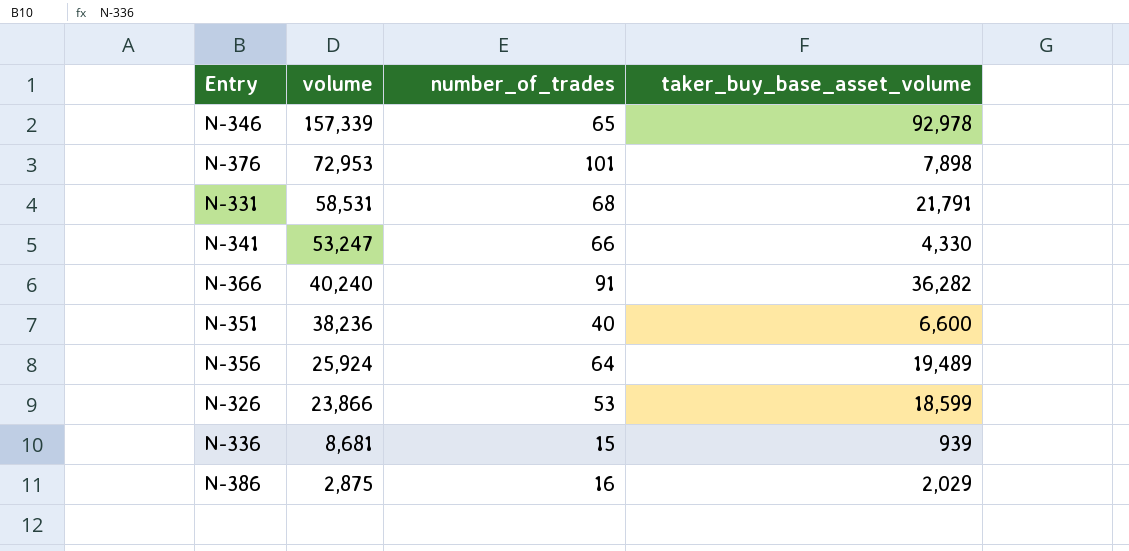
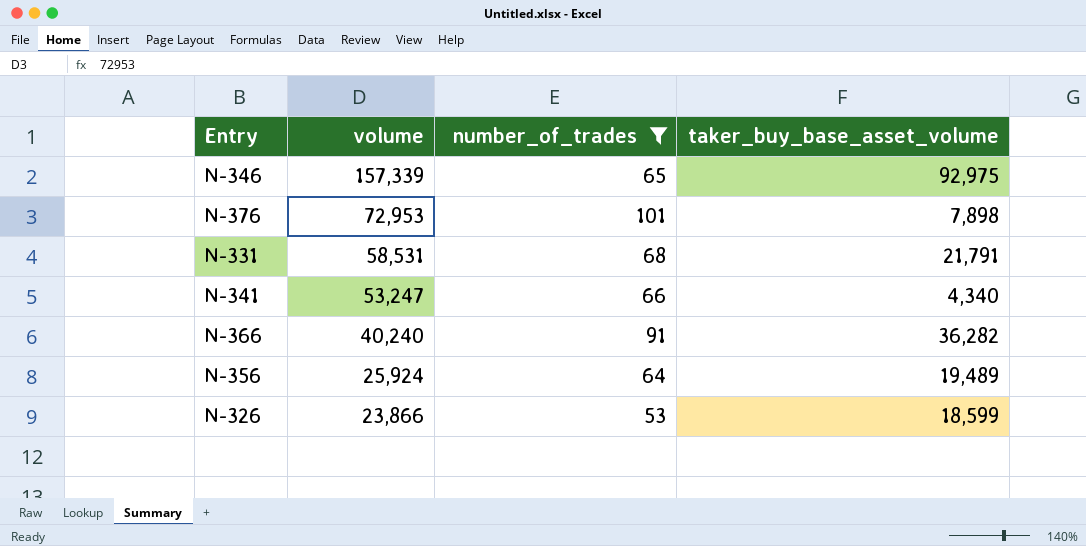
filter: none -> number_of_trades >= 53
N-346 | taker_buy_base_asset_volume: 92,978 -> 92,975
N-341 | taker_buy_base_asset_volume: 4,330 -> 4,340

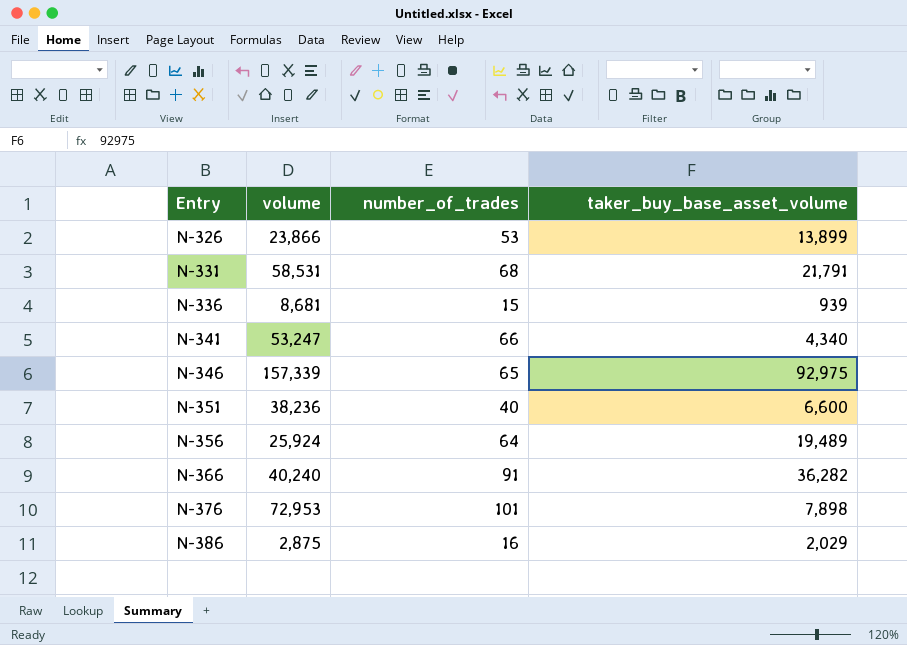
filter: number_of_trades >= 53 -> none
row order: volume descending -> Entry ascending
N-326 | taker_buy_base_asset_volume: 18,599 -> 13,899

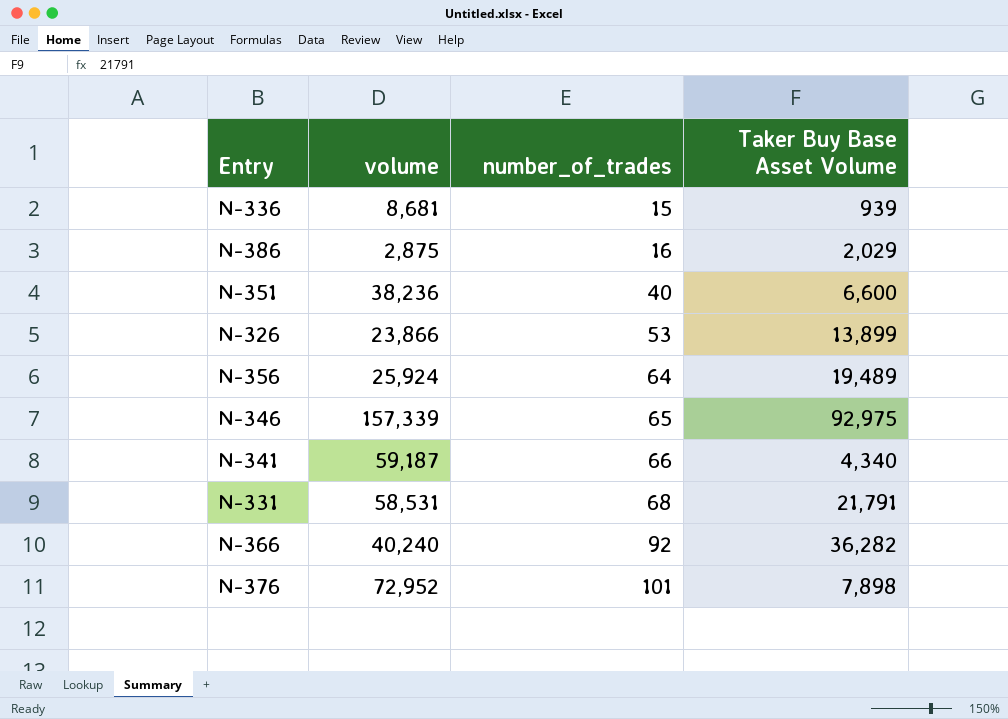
row order: Entry ascending -> number_of_trades ascending
column name: taker_buy_base_asset_volume -> Taker Buy Base Asset Volume
N-341 | volume: 53,247 -> 59,187
N-366 | number_of_trades: 91 -> 92
N-376 | volume: 72,953 -> 72,952

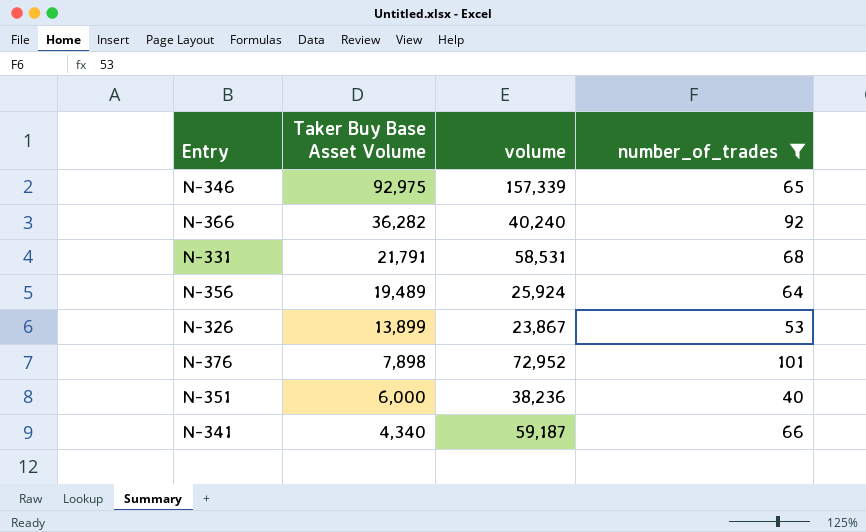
filter: none -> number_of_trades >= 40
row order: number_of_trades ascending -> Taker Buy Base Asset Volume descending
column Taker Buy Base Asset Volume | position: 4 -> 2
N-326 | volume: 23,866 -> 23,867
N-351 | Taker Buy Base Asset Volume: 6,600 -> 6,000

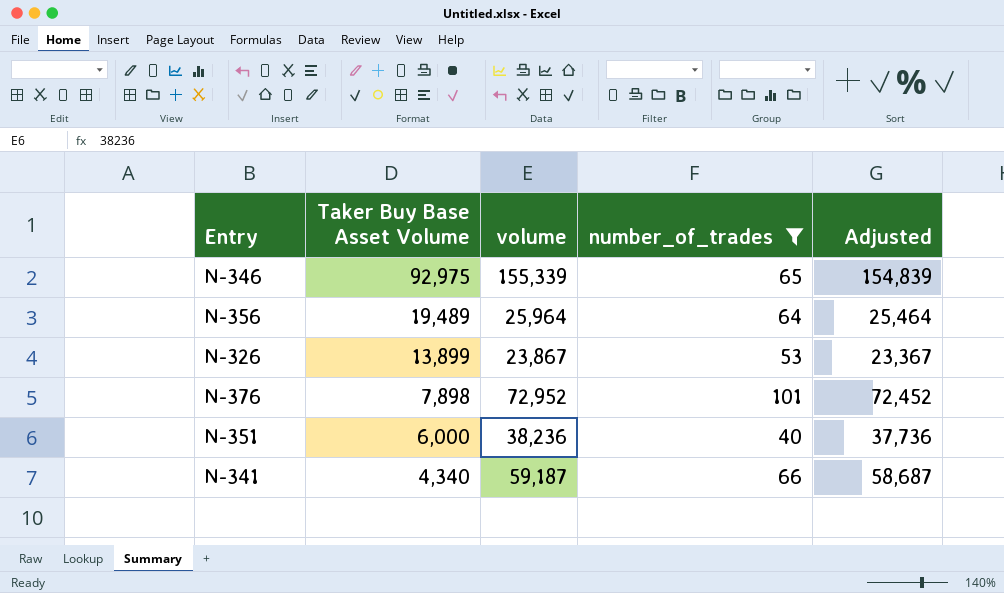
column Adjusted | formula: none -> [volume] - 500
row N-366: 36,282 | 40,240 | 92 -> none
row N-331: 21,791 | 58,531 | 68 -> none
N-346 | volume: 157,339 -> 155,339
N-356 | volume: 25,924 -> 25,964

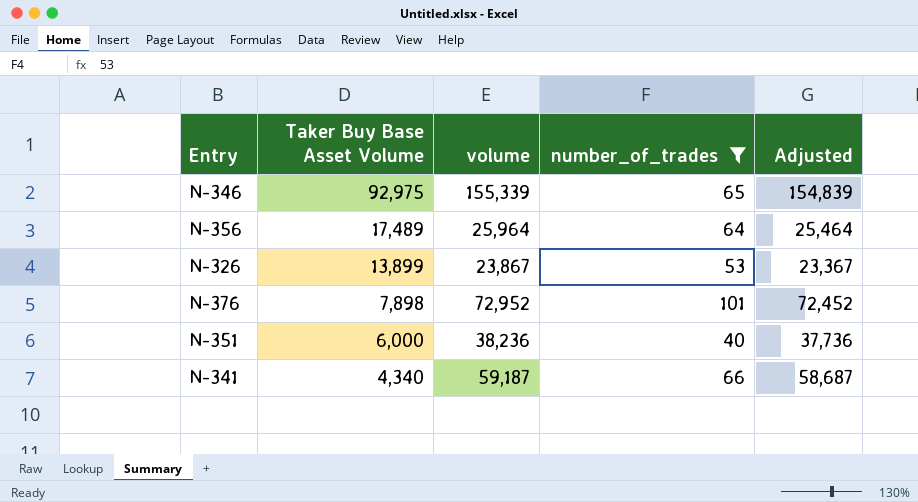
N-356 | Taker Buy Base Asset Volume: 19,489 -> 17,489

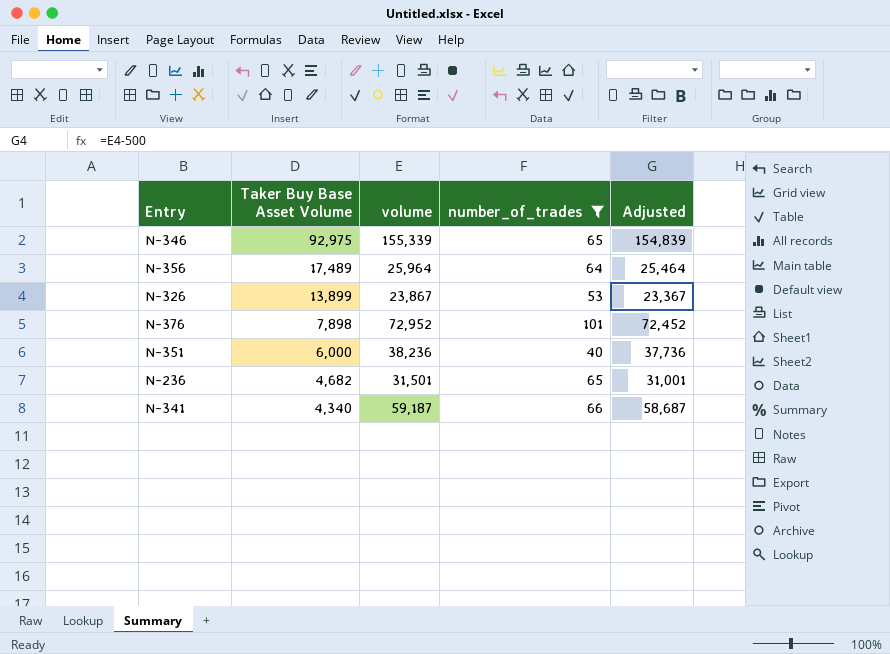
row N-236: none -> 4,682 | 31,501 | 65 | 31,001

